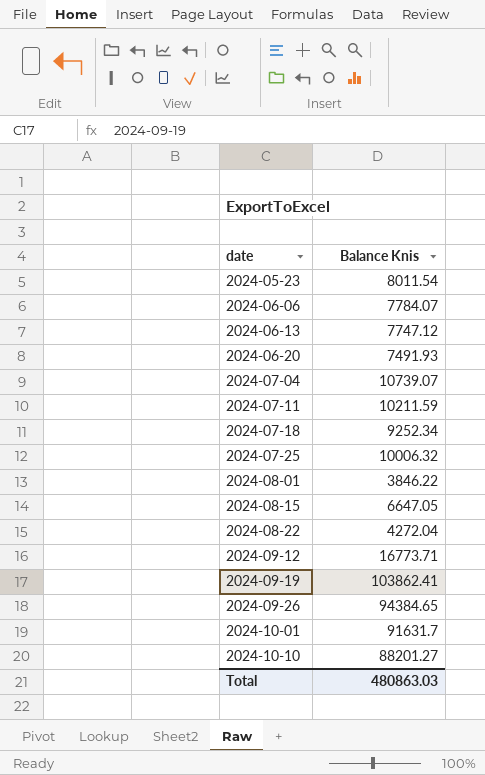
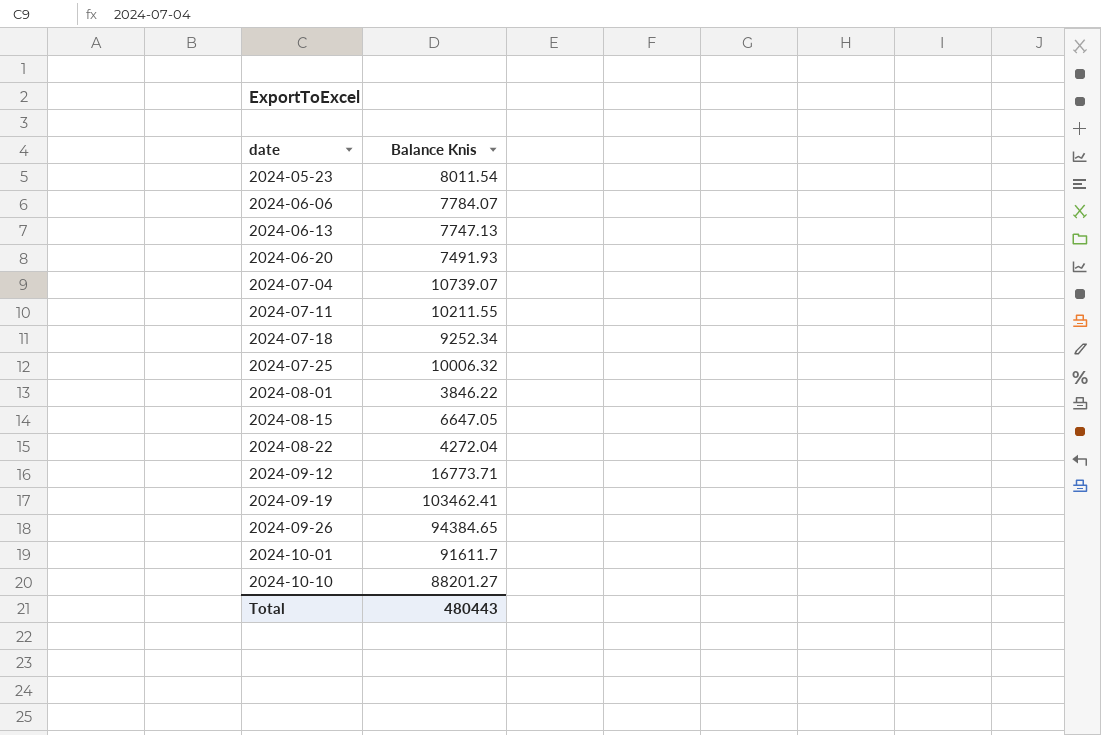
2024-06-13 | Balance Knis: 7747.12 -> 7747.13
2024-07-11 | Balance Knis: 10211.59 -> 10211.55
2024-09-19 | Balance Knis: 103862.41 -> 103462.41
2024-10-01 | Balance Knis: 91631.7 -> 91611.7
Total | Balance Knis: 480863.03 -> 480443

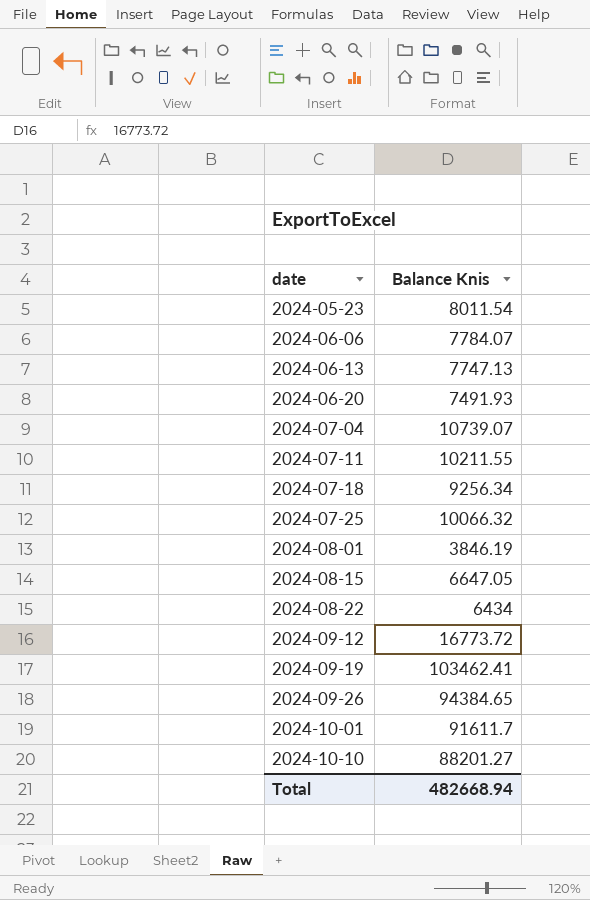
2024-07-18 | Balance Knis: 9252.34 -> 9256.34
2024-07-25 | Balance Knis: 10006.32 -> 10066.32
2024-08-01 | Balance Knis: 3846.22 -> 3846.19
2024-08-22 | Balance Knis: 4272.04 -> 6434
2024-09-12 | Balance Knis: 16773.71 -> 16773.72
Total | Balance Knis: 480443 -> 482668.94

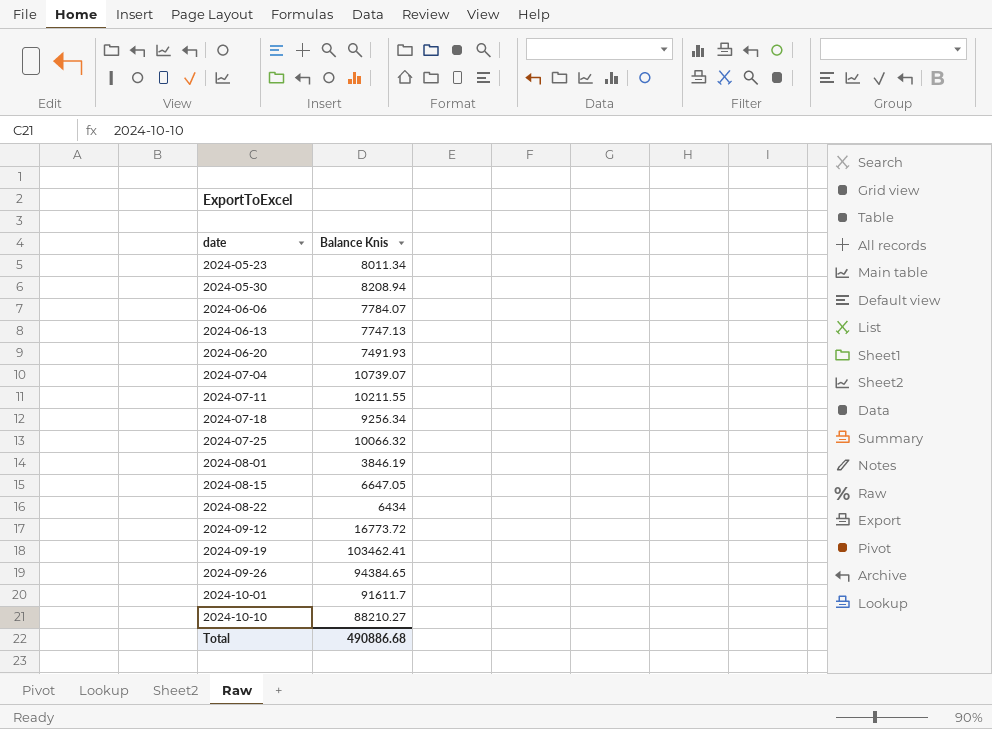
2024-05-23 | Balance Knis: 8011.54 -> 8011.34
row 2024-05-30: none -> 8208.94
2024-10-10 | Balance Knis: 88201.27 -> 88210.27
Total | Balance Knis: 482668.94 -> 490886.68

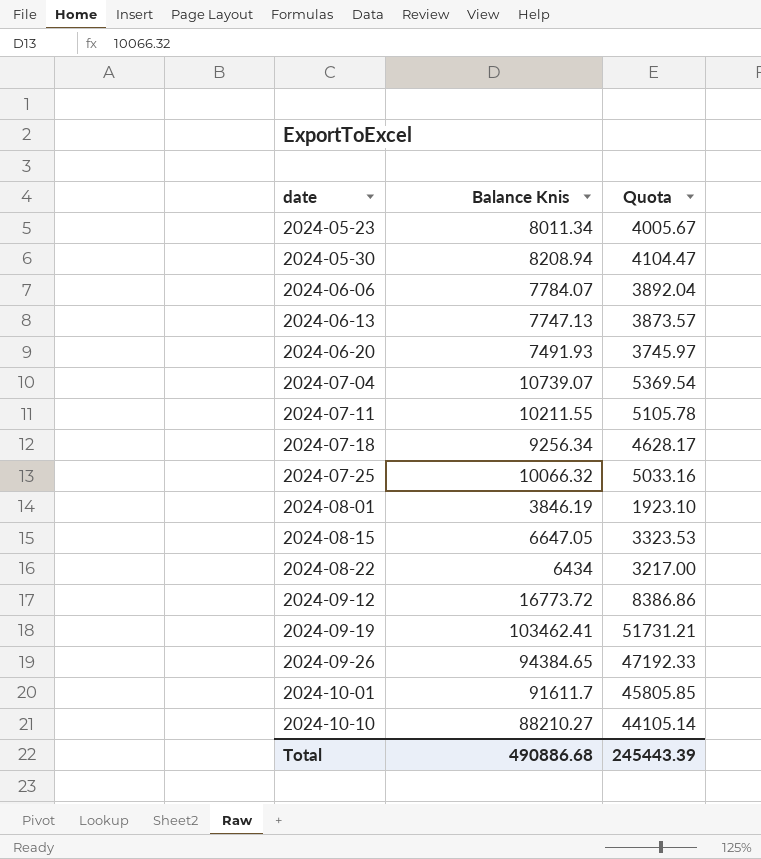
column Quota | formula: none -> [Balance Knis] * 0.5

